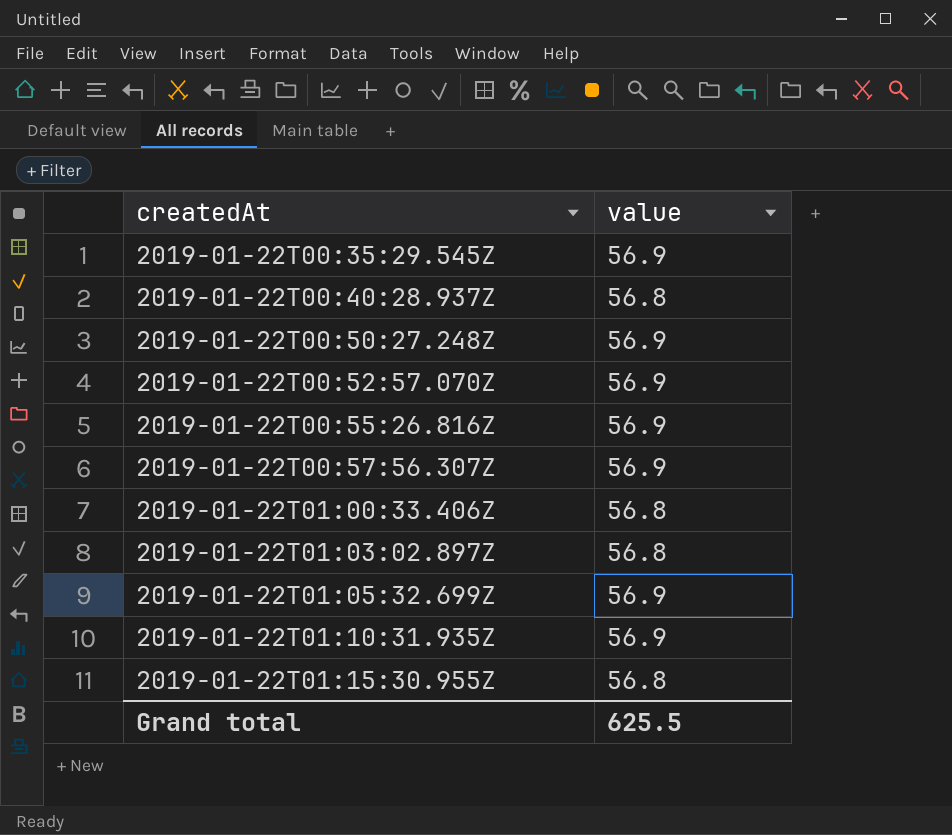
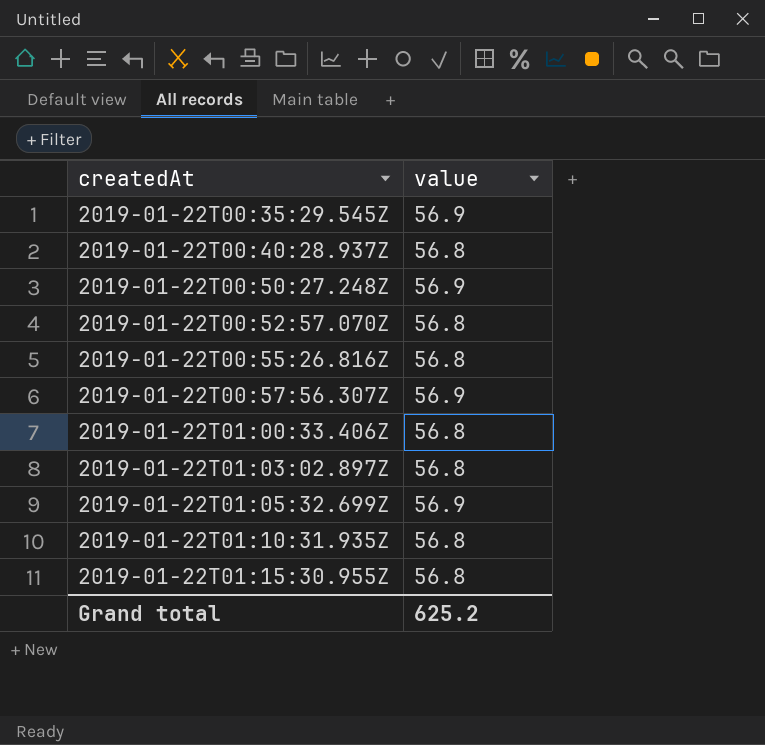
2019-01-22T00:52:57.070Z | value: 56.9 -> 56.8
2019-01-22T00:55:26.816Z | value: 56.9 -> 56.8
2019-01-22T01:10:31.935Z | value: 56.9 -> 56.8
Grand total | value: 625.5 -> 625.2

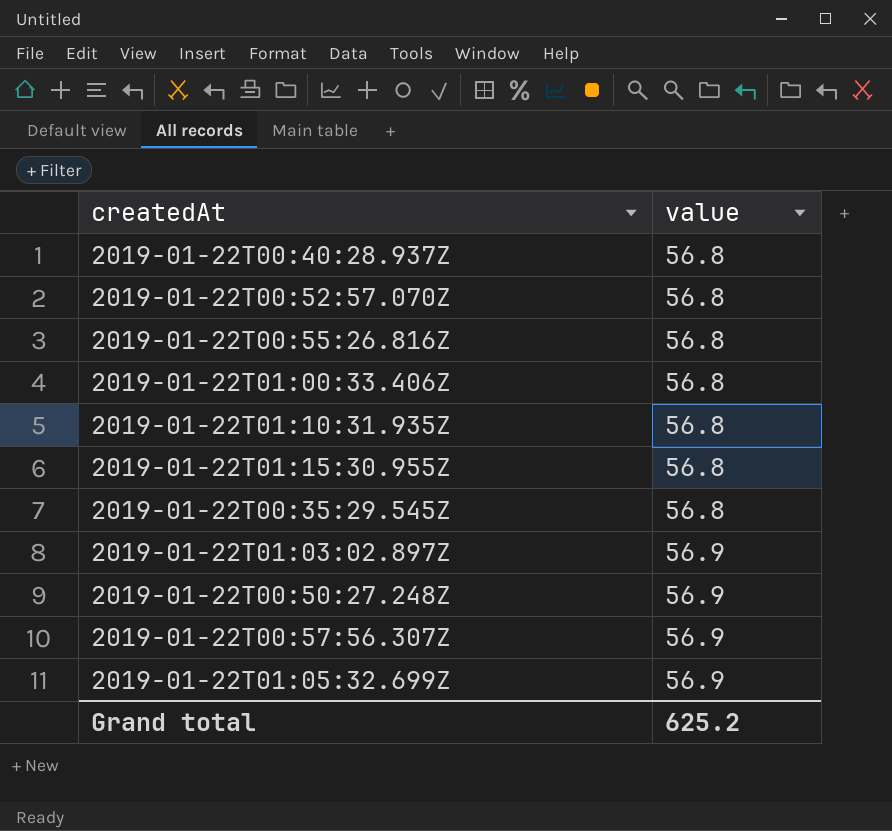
row order: createdAt ascending -> value ascending
2019-01-22T00:35:29.545Z | value: 56.9 -> 56.8
2019-01-22T01:03:02.897Z | value: 56.8 -> 56.9

